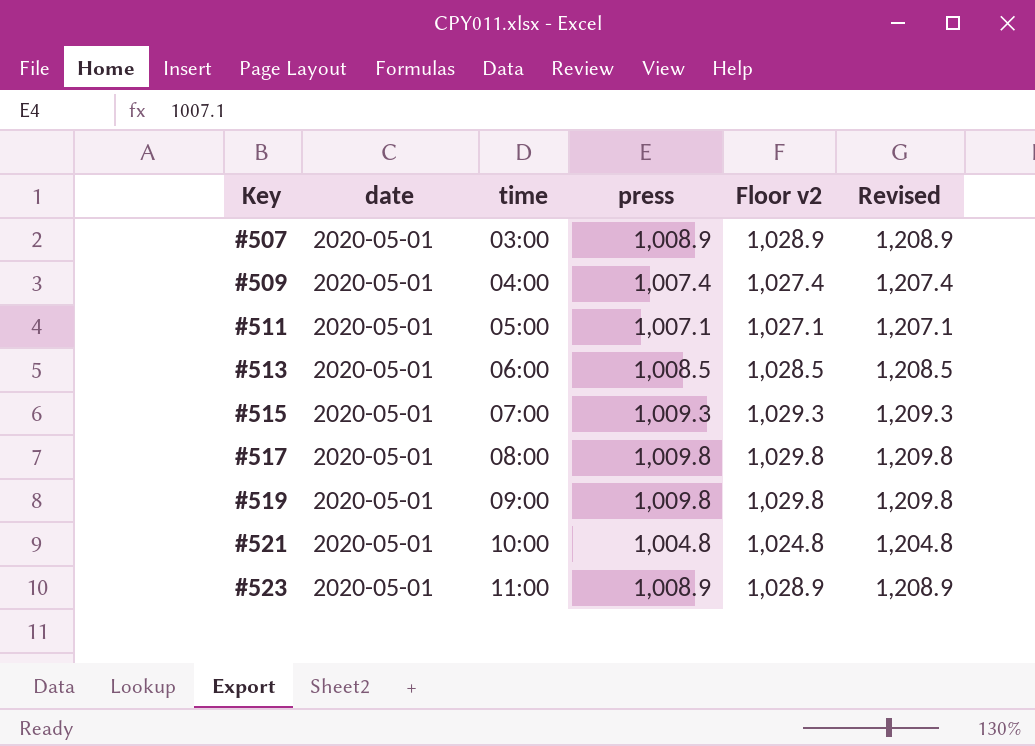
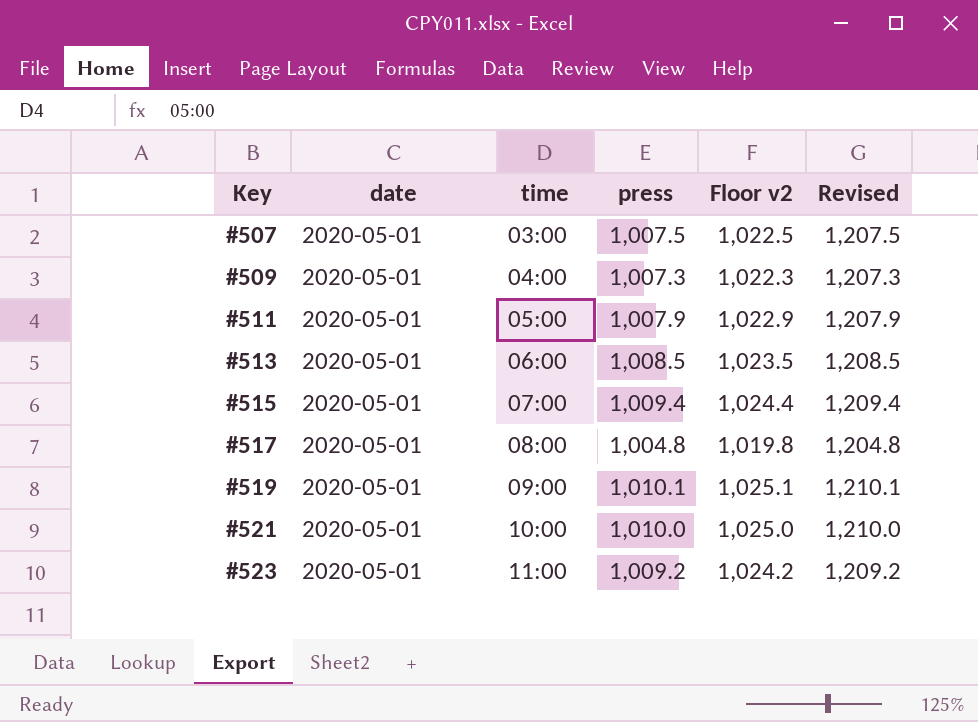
column Floor v2 | formula: [press] + 20 -> [press] + 15
#507 | press: 1,008.9 -> 1,007.5
#507 | Revised: 1,208.9 -> 1,207.5
#509 | press: 1,007.4 -> 1,007.3
#509 | Revised: 1,207.4 -> 1,207.3
#511 | press: 1,007.1 -> 1,007.9
#511 | Revised: 1,207.1 -> 1,207.9
#515 | press: 1,009.3 -> 1,009.4
#515 | Revised: 1,209.3 -> 1,209.4
#517 | press: 1,009.8 -> 1,004.8
#517 | Revised: 1,209.8 -> 1,204.8
#519 | press: 1,009.8 -> 1,010.1
#519 | Revised: 1,209.8 -> 1,210.1
#521 | press: 1,004.8 -> 1,010.0
#521 | Revised: 1,204.8 -> 1,210.0
#523 | press: 1,008.9 -> 1,009.2
#523 | Revised: 1,208.9 -> 1,209.2

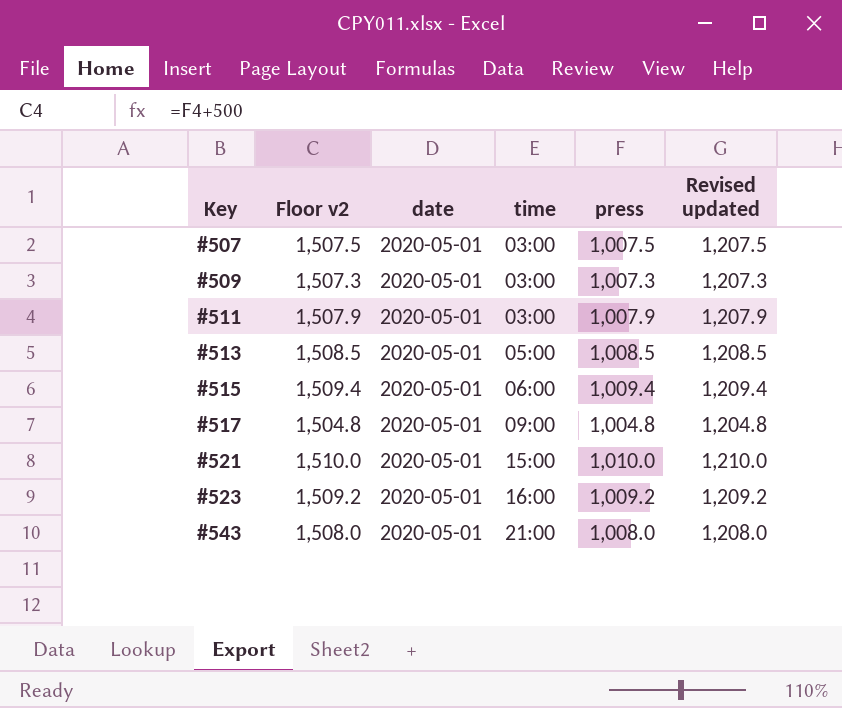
column Floor v2 | formula: [press] + 15 -> [press] + 500
column Floor v2 | position: 5 -> 2
column name: Revised -> Revised updated
row #519: 2020-05-01 | 09:00 | 1,010.1 | 1,025.1 | 1,210.1 -> none
#509 | time: 04:00 -> 03:00
#511 | time: 05:00 -> 03:00
#513 | time: 06:00 -> 05:00
#515 | time: 07:00 -> 06:00
#517 | time: 08:00 -> 09:00
#521 | time: 10:00 -> 15:00
#523 | time: 11:00 -> 16:00
row #543: none -> 1,508.0 | 2020-05-01 | 21:00 | 1,008.0 | 1,208.0

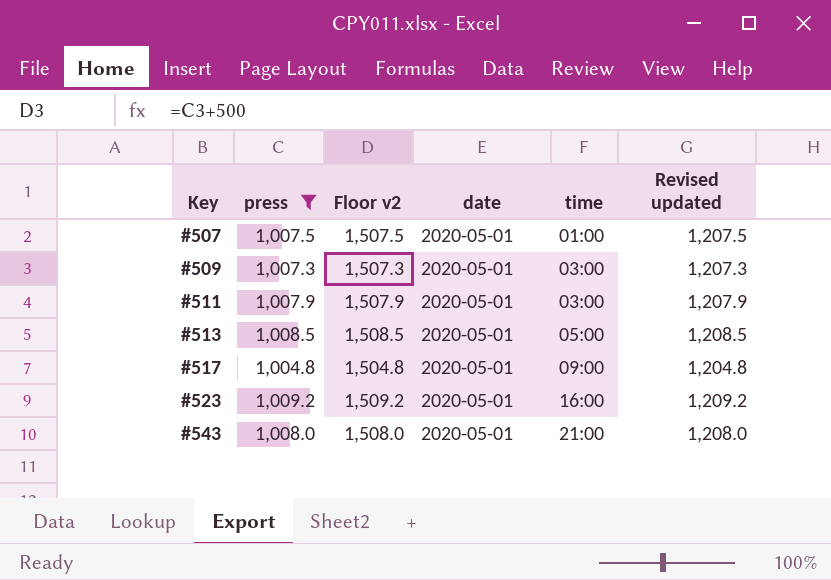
filter: none -> press <= 1,009.2
column press | position: 5 -> 2
#507 | time: 03:00 -> 01:00

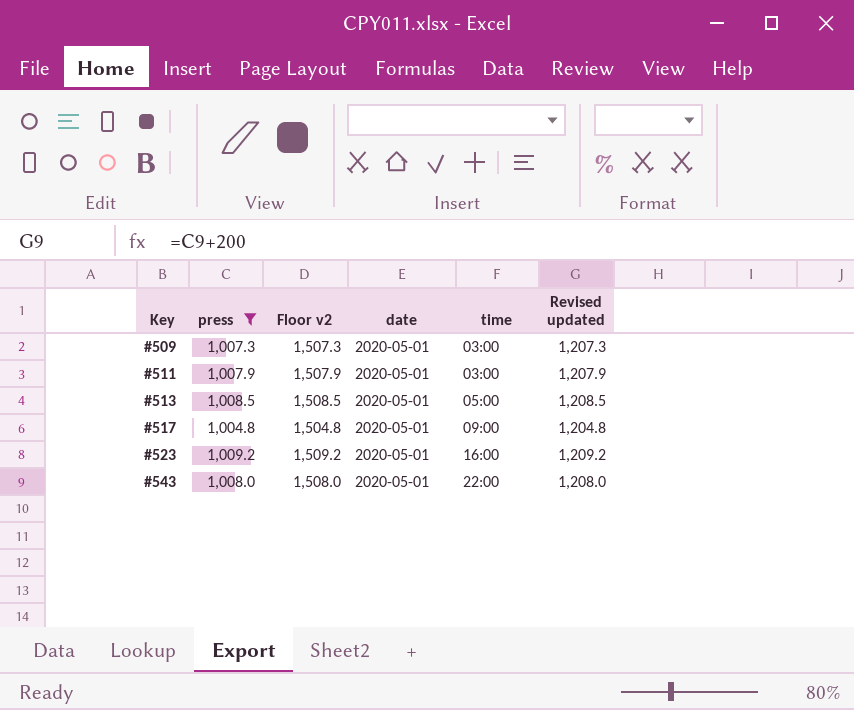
row #507: 1,007.5 | 1,507.5 | 2020-05-01 | 01:00 | 1,207.5 -> none
#543 | time: 21:00 -> 22:00

